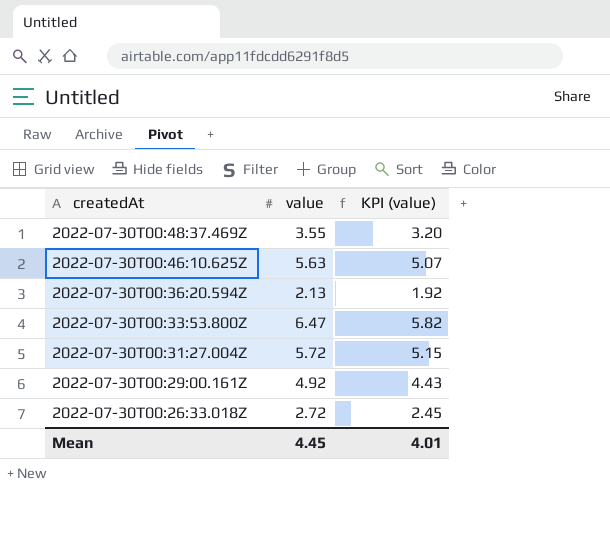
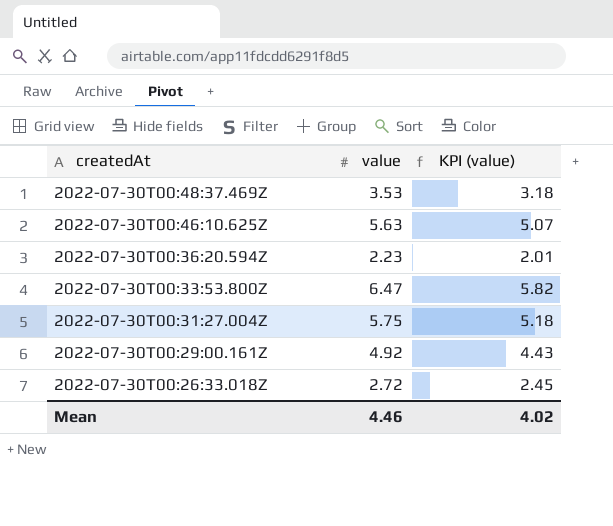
2022-07-30T00:48:37.469Z | value: 3.55 -> 3.53
2022-07-30T00:48:37.469Z | KPI (value): 3.20 -> 3.18
2022-07-30T00:36:20.594Z | value: 2.13 -> 2.23
2022-07-30T00:36:20.594Z | KPI (value): 1.92 -> 2.01
2022-07-30T00:31:27.004Z | value: 5.72 -> 5.75
2022-07-30T00:31:27.004Z | KPI (value): 5.15 -> 5.18
Mean | value: 4.45 -> 4.46
Mean | KPI (value): 4.01 -> 4.02

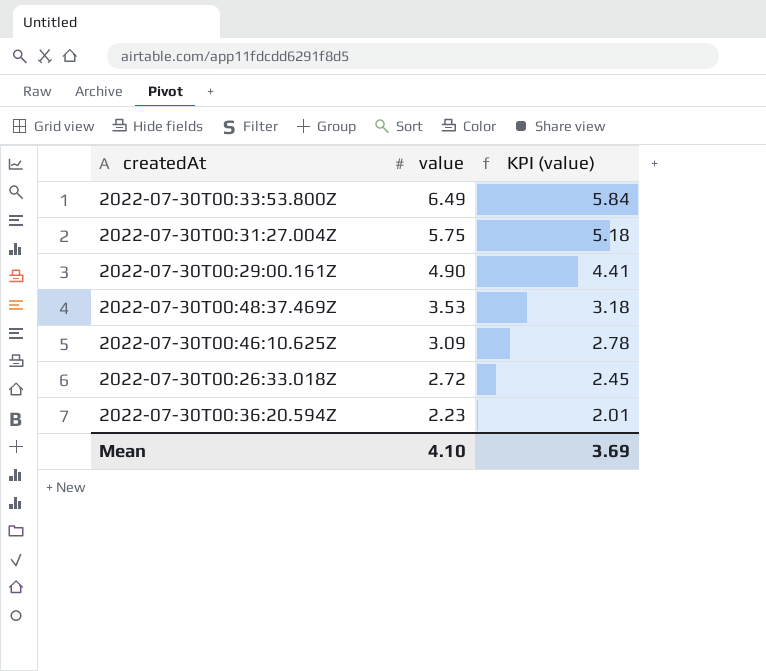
row order: createdAt descending -> value descending
2022-07-30T00:33:53.800Z | value: 6.47 -> 6.49
2022-07-30T00:33:53.800Z | KPI (value): 5.82 -> 5.84
2022-07-30T00:29:00.161Z | value: 4.92 -> 4.90
2022-07-30T00:29:00.161Z | KPI (value): 4.43 -> 4.41
2022-07-30T00:46:10.625Z | value: 5.63 -> 3.09
2022-07-30T00:46:10.625Z | KPI (value): 5.07 -> 2.78
Mean | value: 4.46 -> 4.10
Mean | KPI (value): 4.02 -> 3.69

